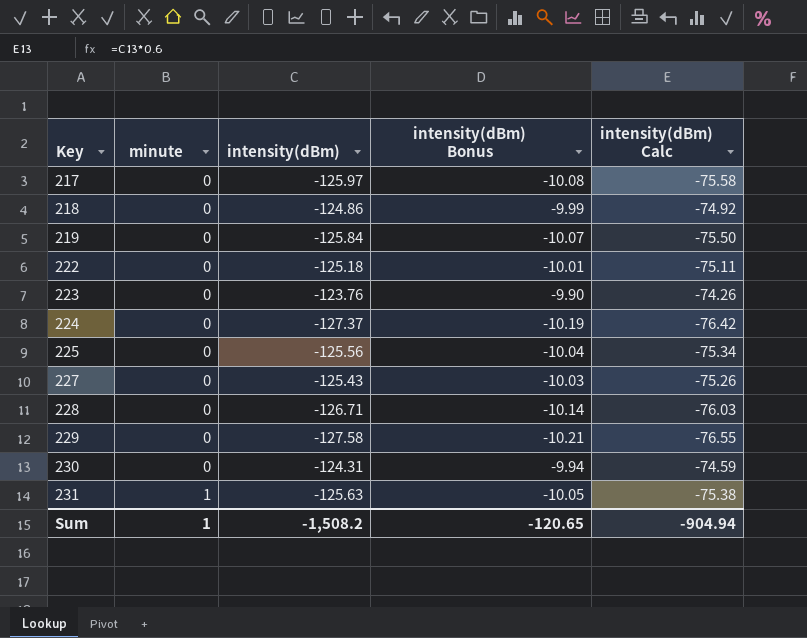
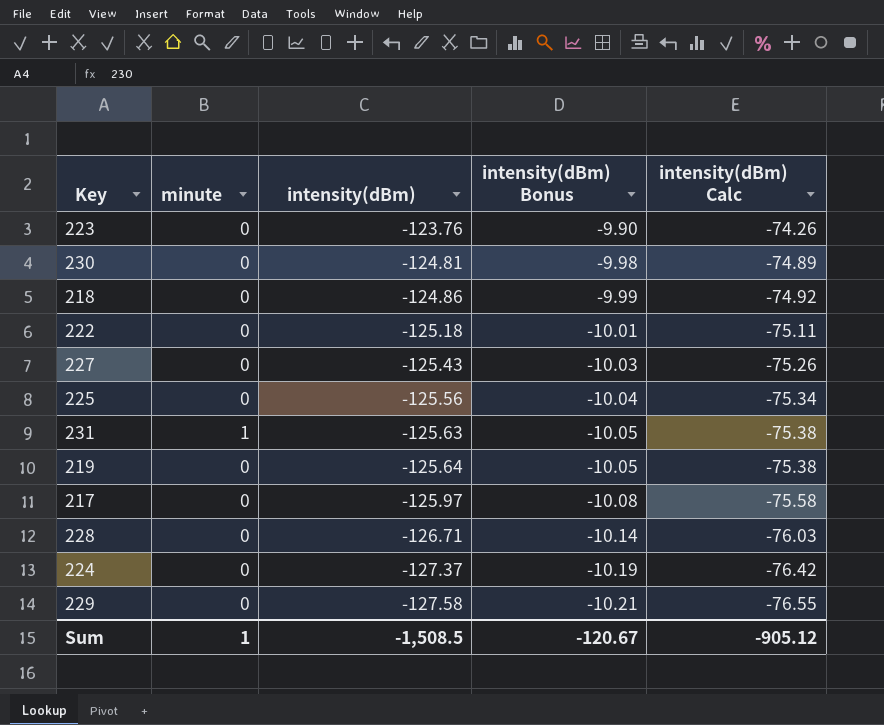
row order: Key ascending -> intensity(dBm) descending
230 | intensity(dBm): -124.31 -> -124.81
230 | intensity(dBm) Bonus: -9.94 -> -9.98
230 | intensity(dBm) Calc: -74.59 -> -74.89
219 | intensity(dBm): -125.84 -> -125.64
219 | intensity(dBm) Bonus: -10.07 -> -10.05
219 | intensity(dBm) Calc: -75.50 -> -75.38
Sum | intensity(dBm): -1,508.2 -> -1,508.5
Sum | intensity(dBm) Bonus: -120.65 -> -120.67
Sum | intensity(dBm) Calc: -904.94 -> -905.12

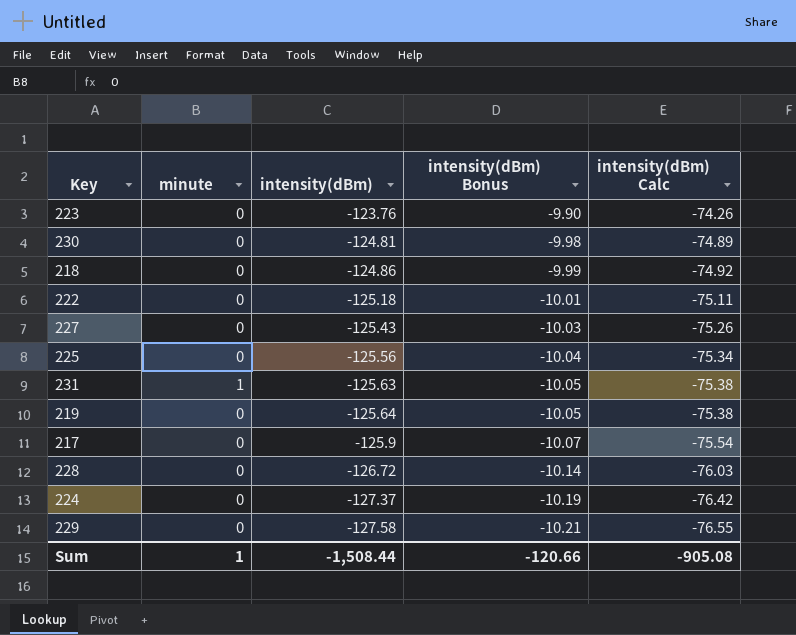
217 | intensity(dBm): -125.97 -> -125.9
217 | intensity(dBm) Bonus: -10.08 -> -10.07
217 | intensity(dBm) Calc: -75.58 -> -75.54
228 | intensity(dBm): -126.71 -> -126.72
Sum | intensity(dBm): -1,508.5 -> -1,508.44
Sum | intensity(dBm) Bonus: -120.67 -> -120.66
Sum | intensity(dBm) Calc: -905.12 -> -905.08

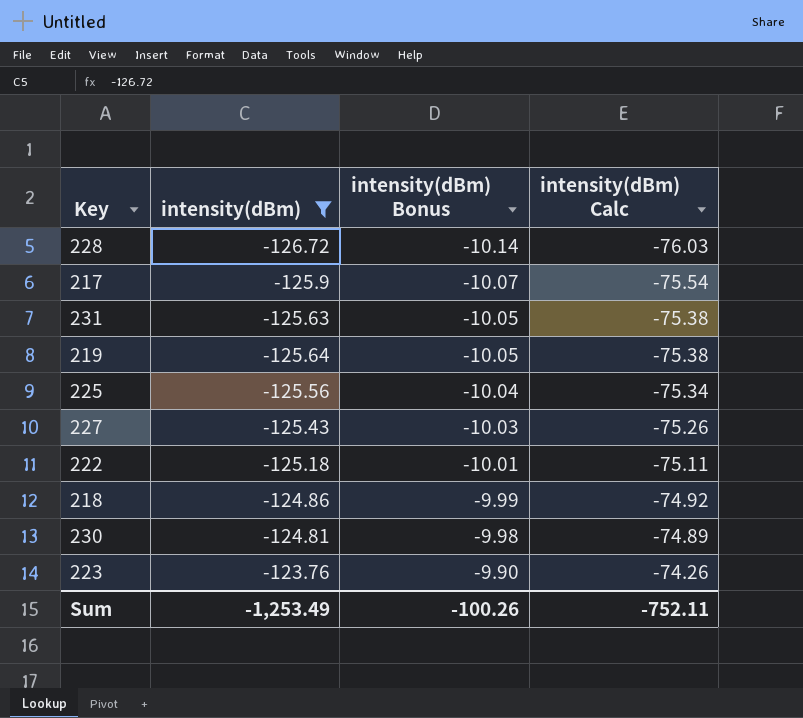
filter: none -> intensity(dBm) >= -126.72
row order: intensity(dBm) descending -> intensity(dBm) Bonus ascending
column minute | position: 2 -> none
Sum | intensity(dBm): -1,508.44 -> -1,253.49
Sum | intensity(dBm) Bonus: -120.66 -> -100.26
Sum | intensity(dBm) Calc: -905.08 -> -752.11

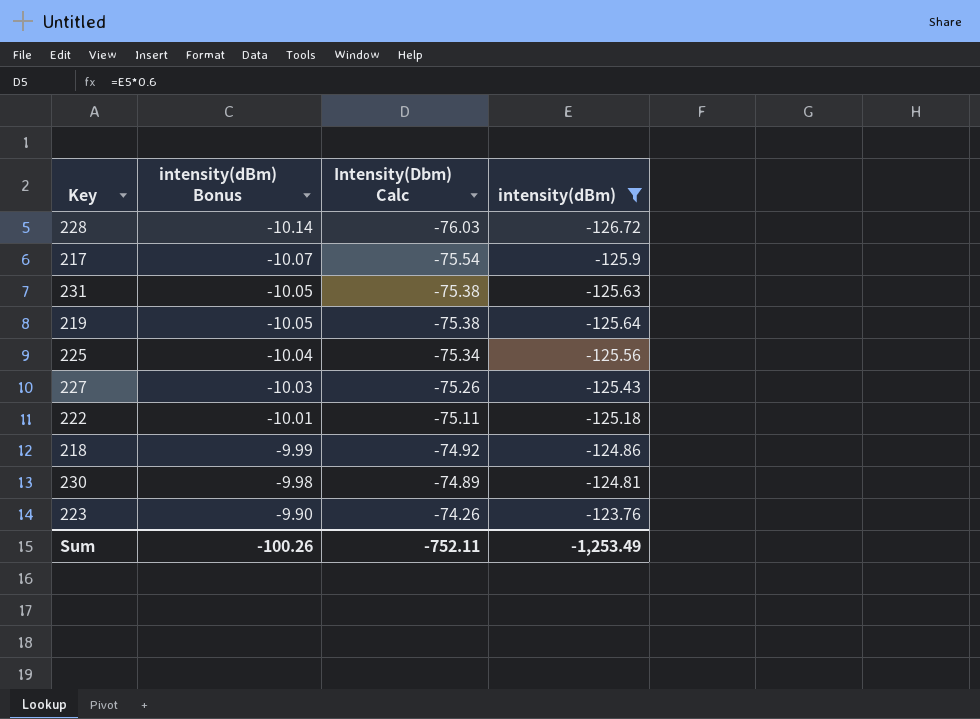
column name: intensity(dBm) Calc -> Intensity(Dbm) Calc
column intensity(dBm) | position: 2 -> 4

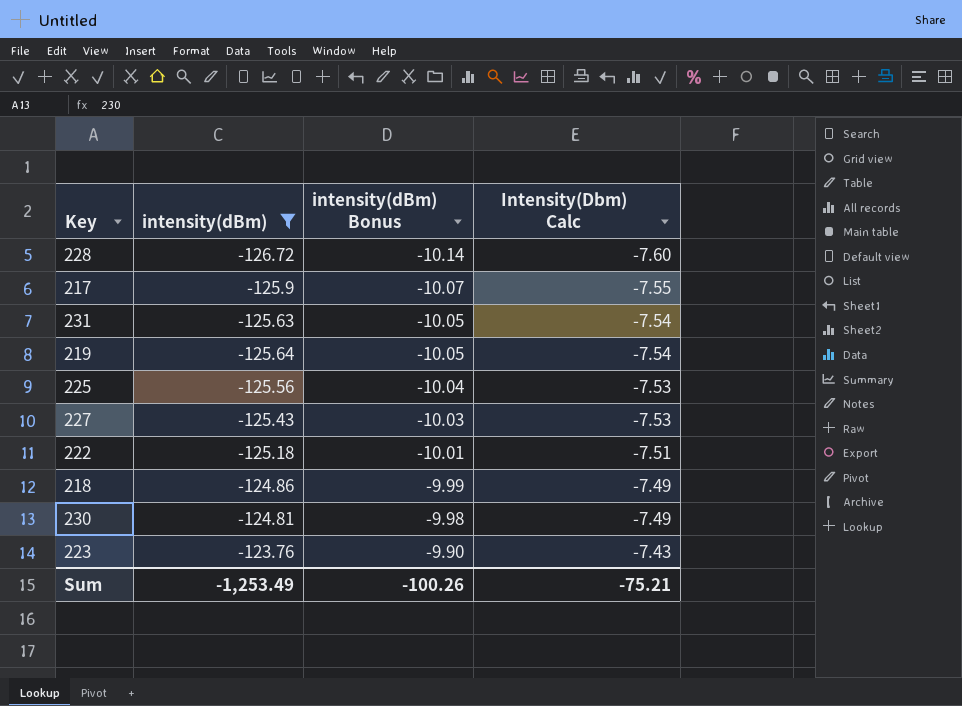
column intensity(dBm) | position: 4 -> 2
column Intensity(Dbm) Calc | formula: [intensity(dBm)] * 0.6 -> [intensity(dBm)] * 0.06
Sum | Intensity(Dbm) Calc: -752.11 -> -75.21

